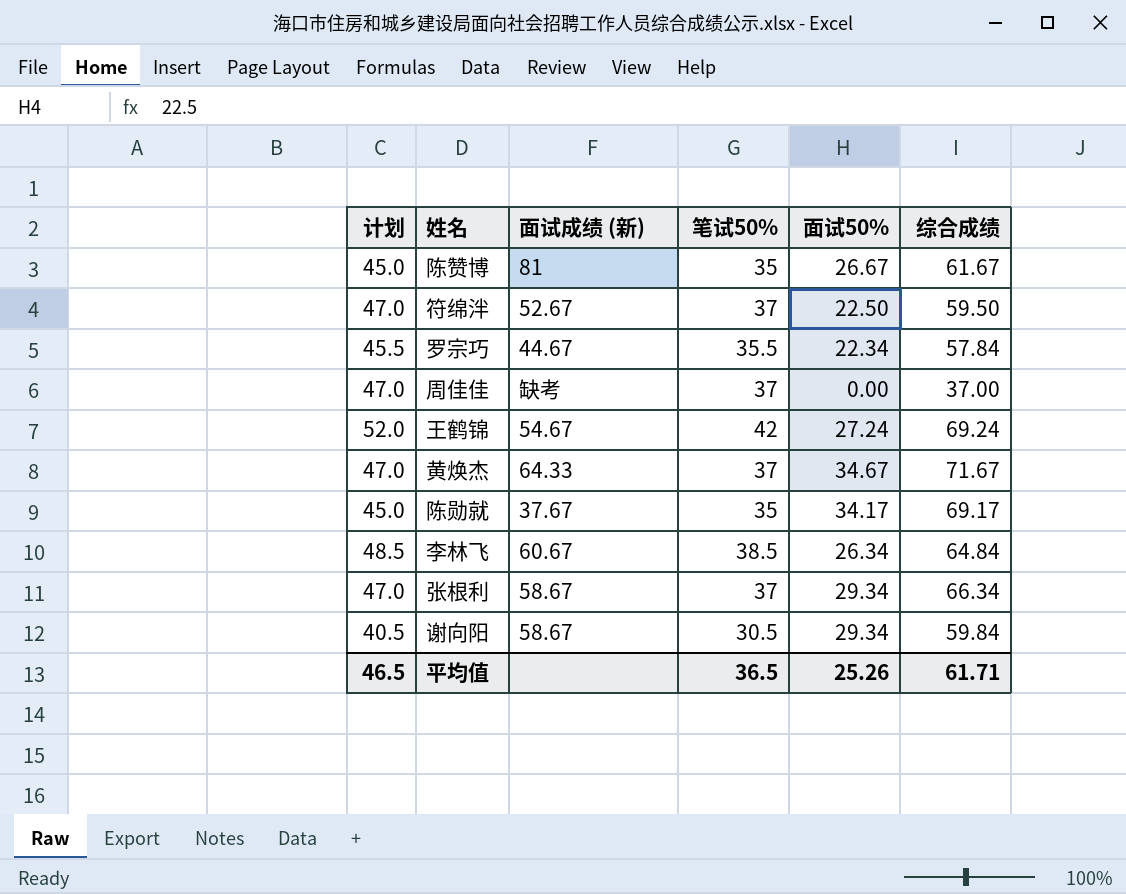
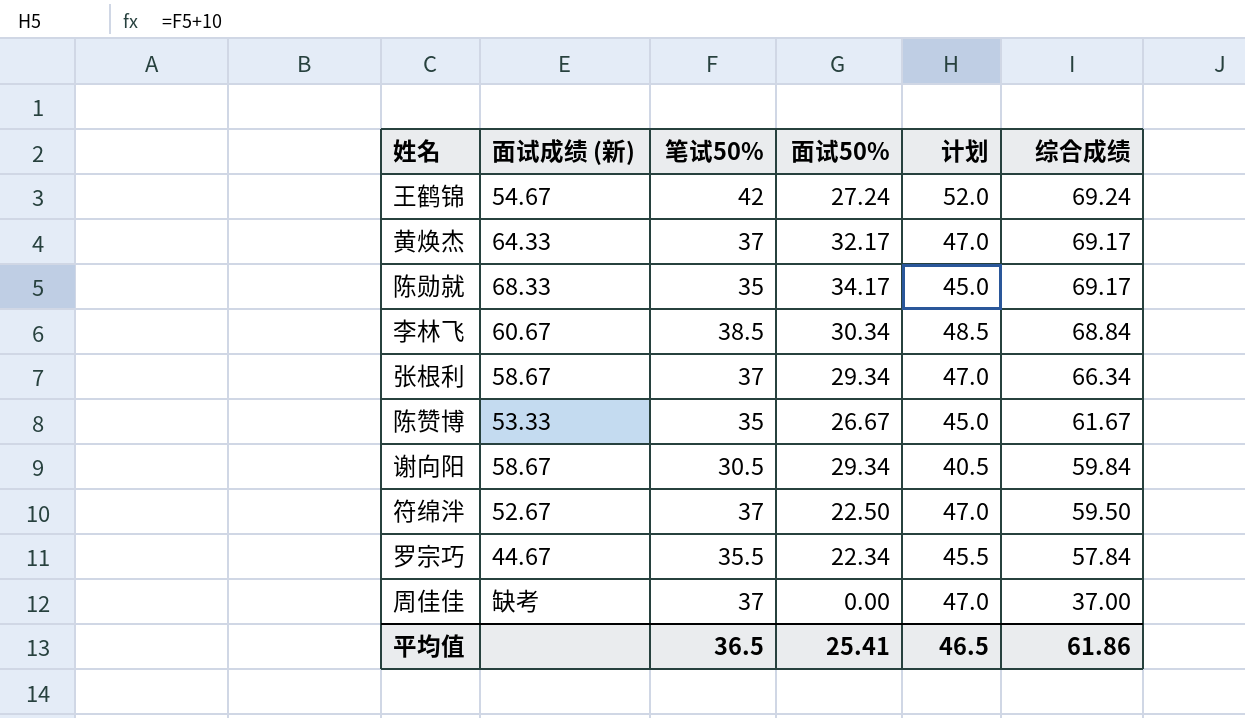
row order: none -> 综合成绩 descending
column 计划 | position: 1 -> 5
黄焕杰 | 面试50%: 34.67 -> 32.17
黄焕杰 | 综合成绩: 71.67 -> 69.17
陈勋就 | 面试成绩 (新): 37.67 -> 68.33
李林飞 | 面试50%: 26.34 -> 30.34
李林飞 | 综合成绩: 64.84 -> 68.84
陈赞博 | 面试成绩 (新): 81 -> 53.33
平均值 | 面试50%: 25.26 -> 25.41
平均值 | 综合成绩: 61.71 -> 61.86

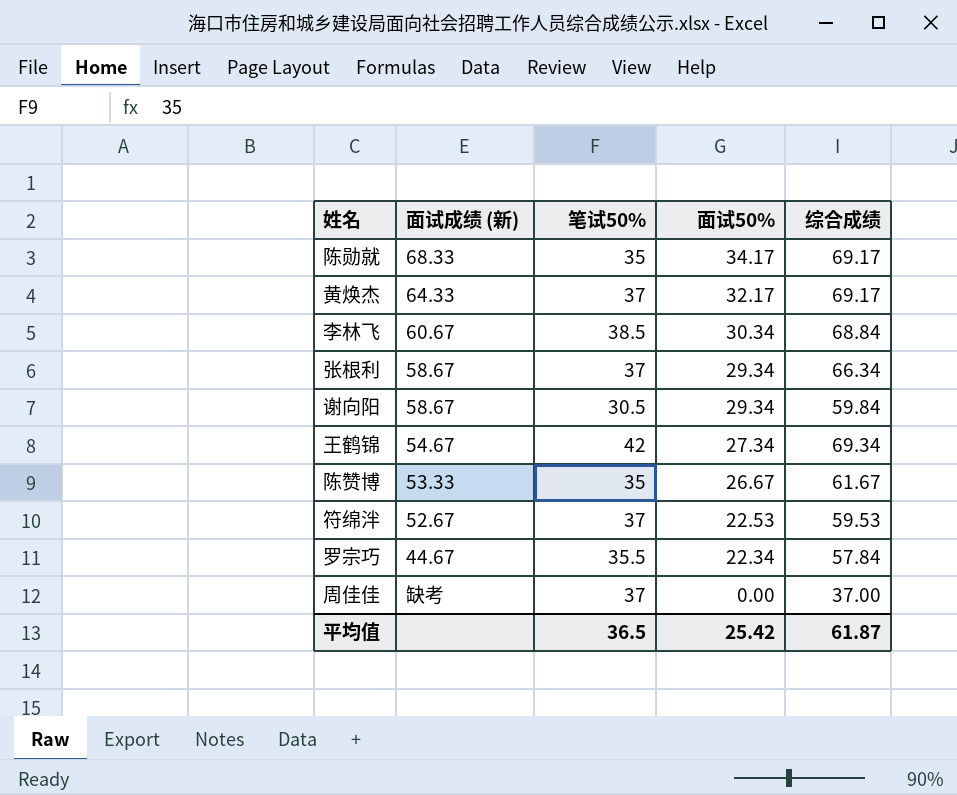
row order: 综合成绩 descending -> 面试50% descending
column 计划 | formula: [笔试50%] + 10 -> none
王鹤锦 | 面试50%: 27.24 -> 27.34
王鹤锦 | 综合成绩: 69.24 -> 69.34
符绵泮 | 面试50%: 22.50 -> 22.53
符绵泮 | 综合成绩: 59.50 -> 59.53
平均值 | 面试50%: 25.41 -> 25.42
平均值 | 综合成绩: 61.86 -> 61.87

